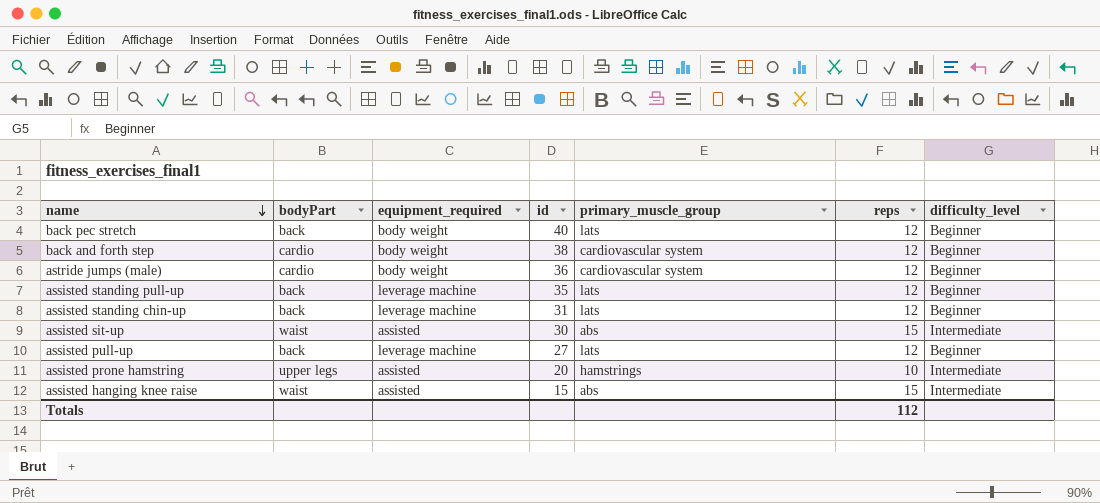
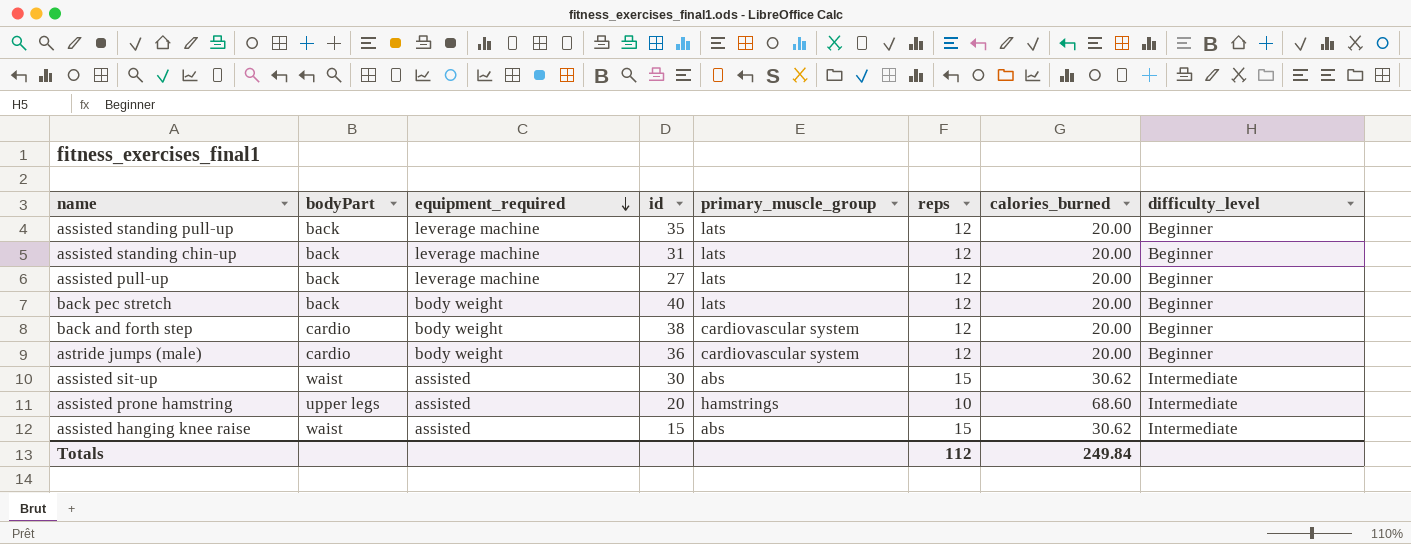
row order: name descending -> equipment_required descending
column calories_burned | position: none -> 7

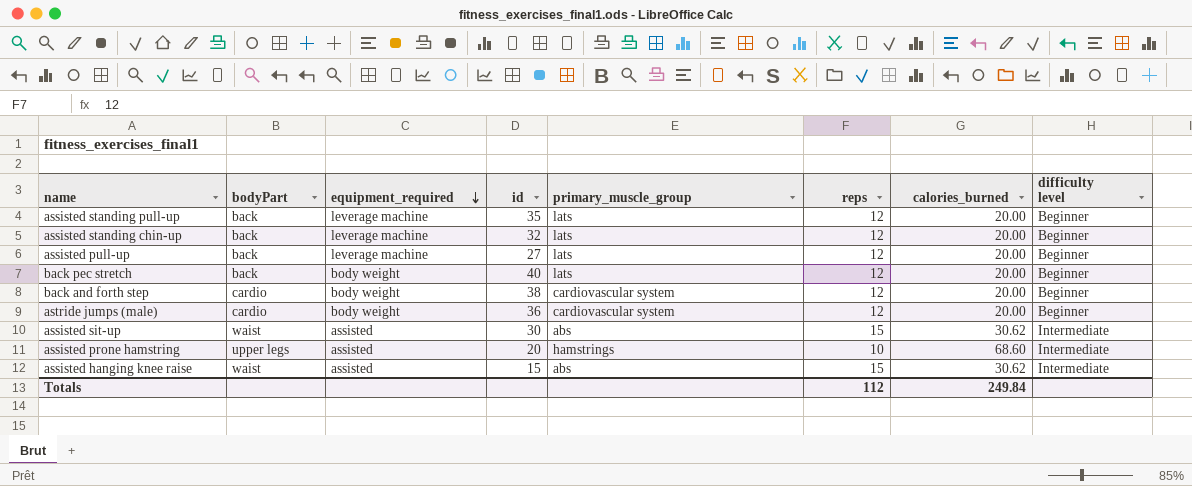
column name: difficulty_level -> difficulty level
assisted standing chin-up | id: 31 -> 32

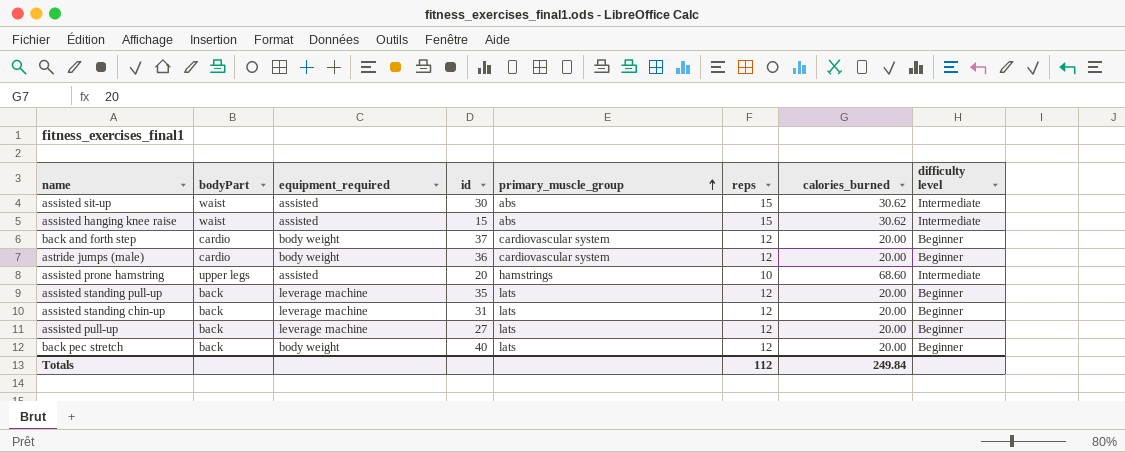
row order: equipment_required descending -> primary_muscle_group ascending
back and forth step | id: 38 -> 37
assisted standing chin-up | id: 32 -> 31

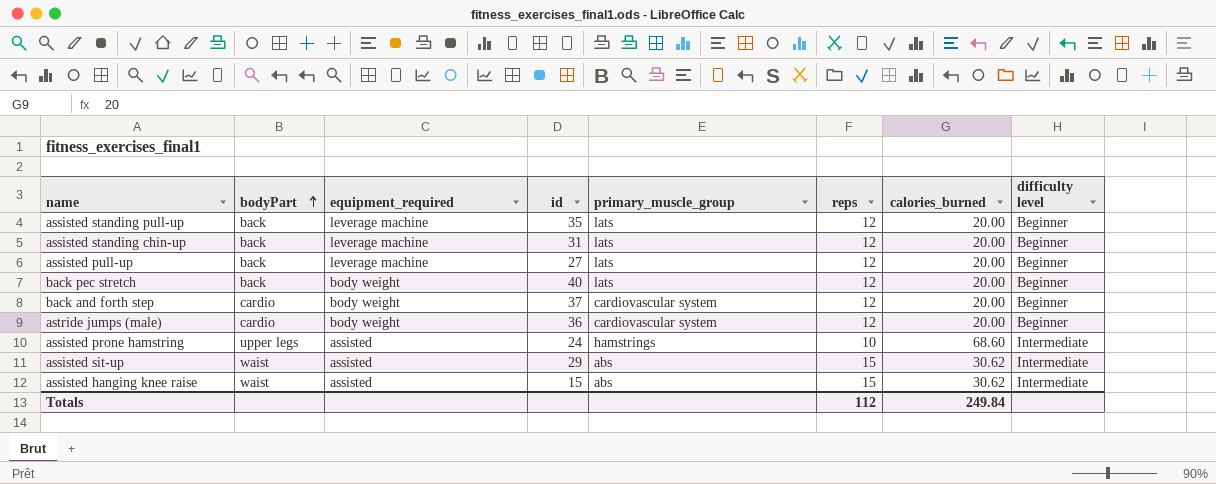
row order: primary_muscle_group ascending -> bodyPart ascending
assisted prone hamstring | id: 20 -> 24
assisted sit-up | id: 30 -> 29

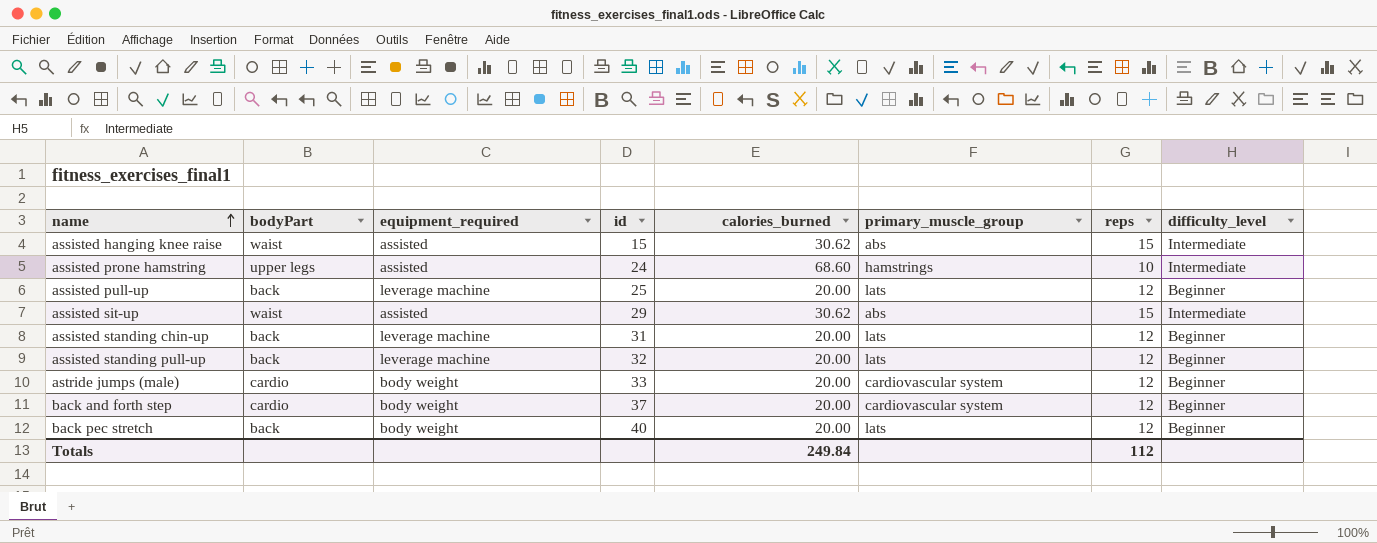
row order: bodyPart ascending -> name ascending
column calories_burned | position: 7 -> 5
column name: difficulty level -> difficulty_level
assisted pull-up | id: 27 -> 25
assisted standing pull-up | id: 35 -> 32
astride jumps (male) | id: 36 -> 33

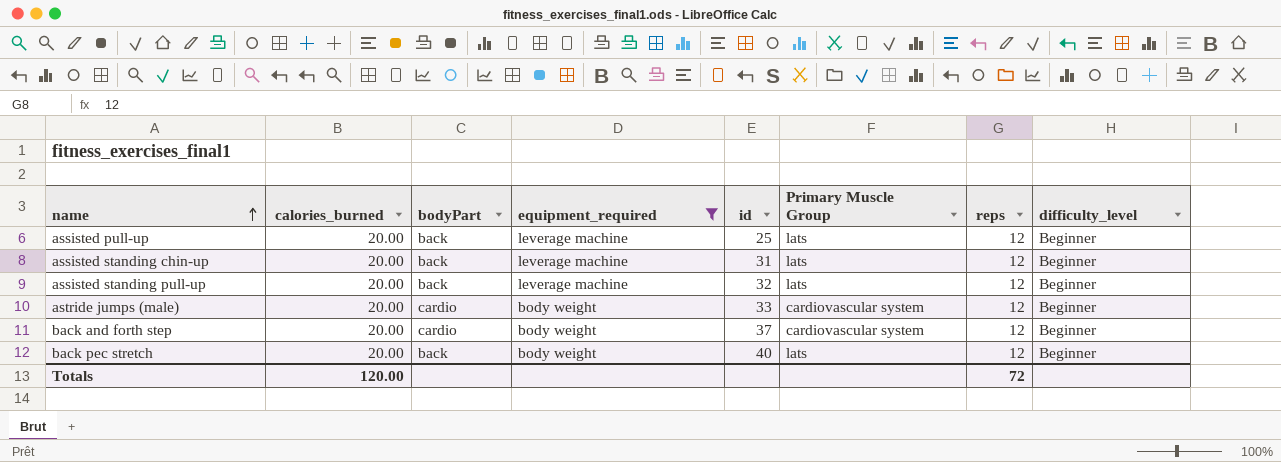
filter: none -> equipment_required != assisted
column calories_burned | position: 5 -> 2
column name: primary_muscle_group -> Primary Muscle Group
Totals | calories_burned: 249.84 -> 120.00
Totals | reps: 112 -> 72

